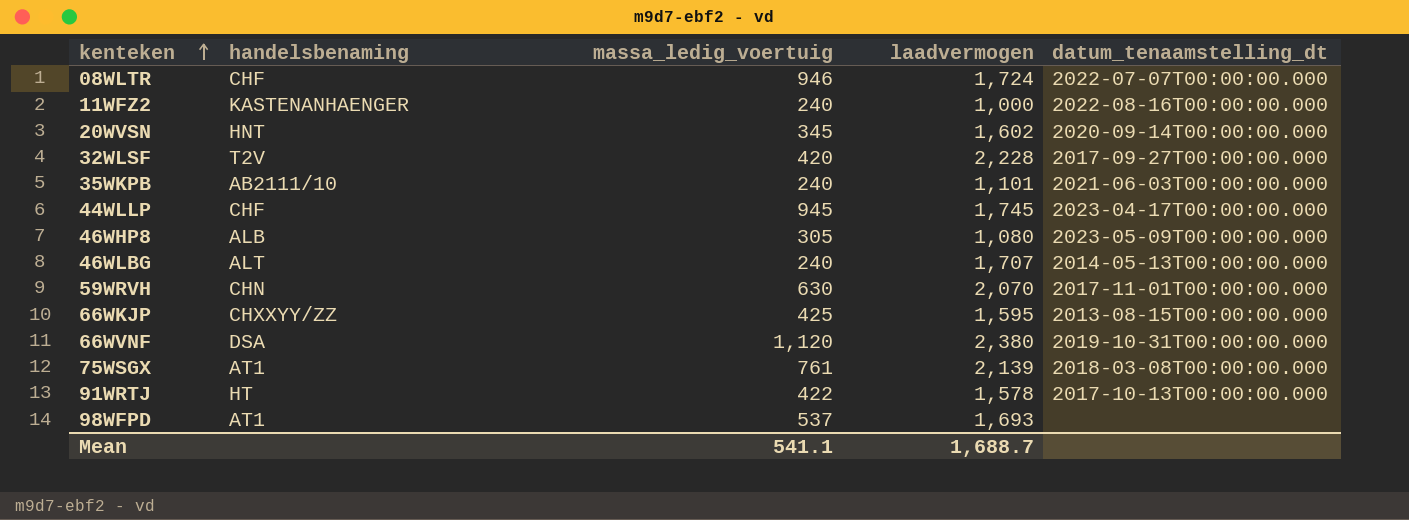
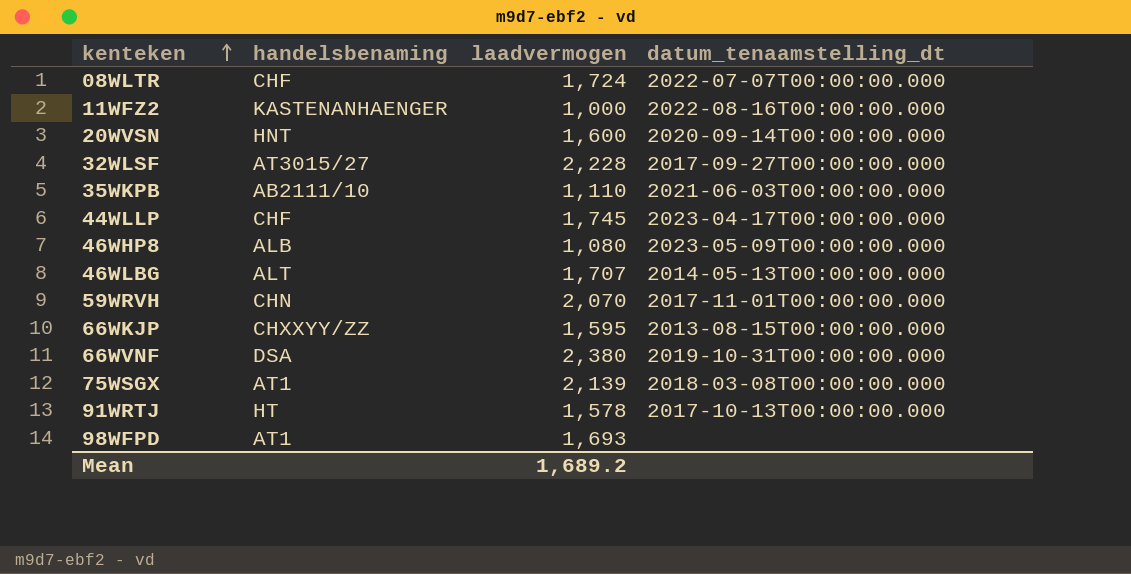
column massa_ledig_voertuig | position: 3 -> none
20WVSN | laadvermogen: 1,602 -> 1,600
32WLSF | handelsbenaming: T2V -> AT3015/27
35WKPB | laadvermogen: 1,101 -> 1,110
Mean | laadvermogen: 1,688.7 -> 1,689.2

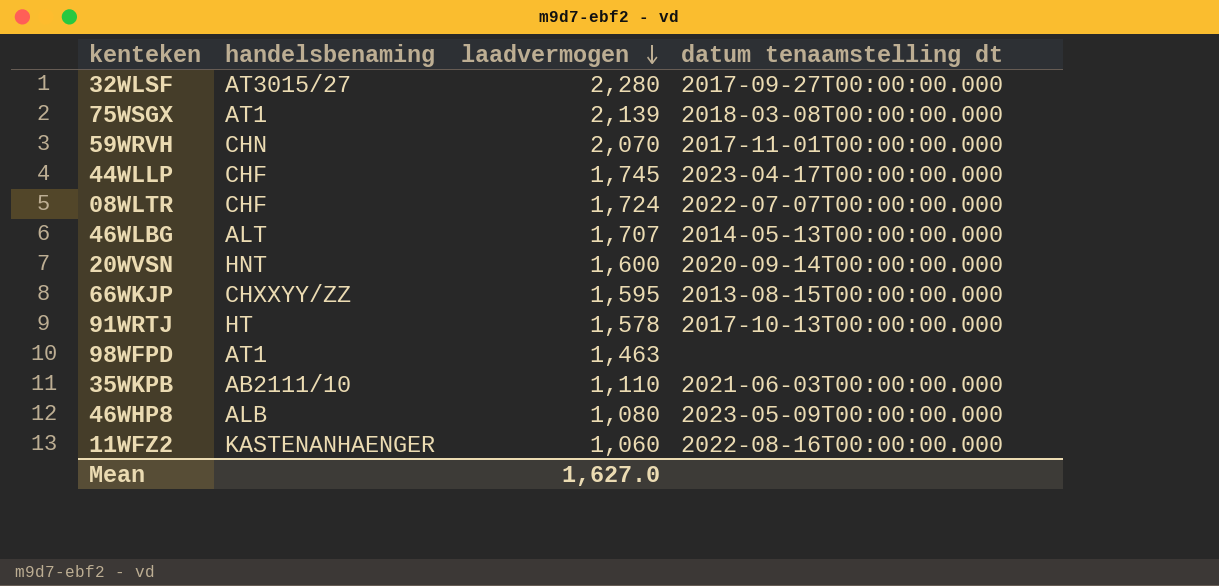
row order: kenteken ascending -> laadvermogen descending
column name: datum_tenaamstelling_dt -> datum tenaamstelling dt
row 66WVNF: DSA | 2,380 | 2019-10-31T00:00:00.000 -> none
32WLSF | laadvermogen: 2,228 -> 2,280
98WFPD | laadvermogen: 1,693 -> 1,463
11WFZ2 | laadvermogen: 1,000 -> 1,060
Mean | laadvermogen: 1,689.2 -> 1,627.0

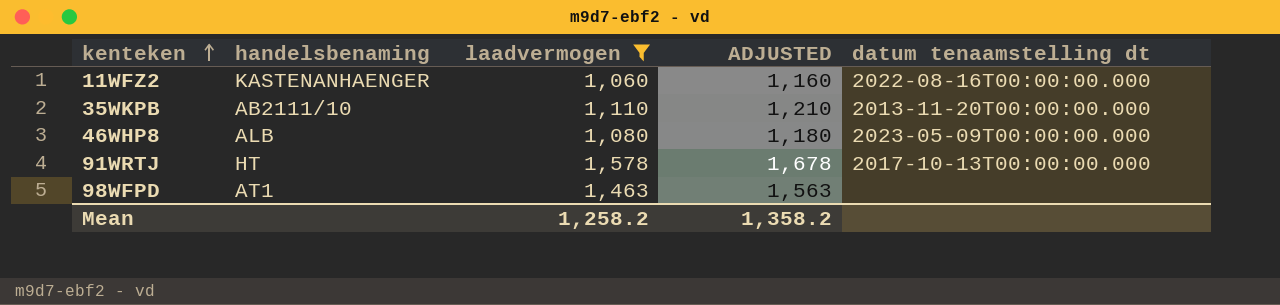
filter: none -> laadvermogen <= 1,578
row order: laadvermogen descending -> kenteken ascending
column ADJUSTED | formula: none -> [laadvermogen] + 100
35WKPB | datum tenaamstelling dt: 2021-06-03T00:00:00.000 -> 2013-11-20T00:00:00.000
Mean | laadvermogen: 1,627.0 -> 1,258.2

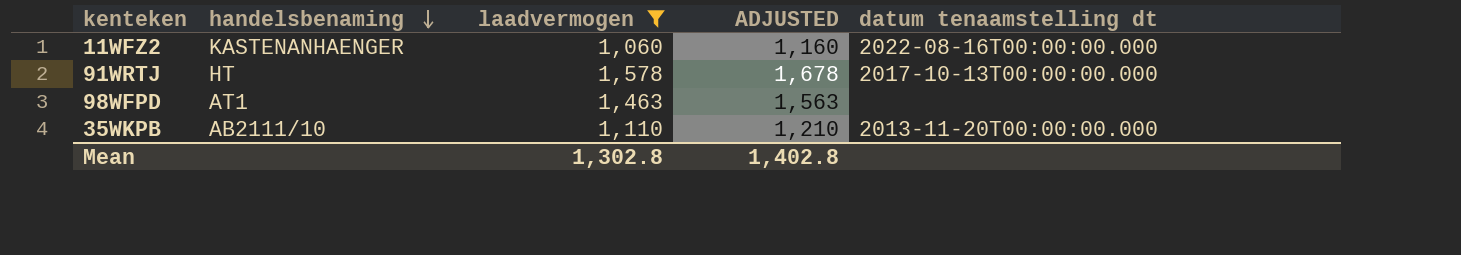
row order: kenteken ascending -> handelsbenaming descending
row 46WHP8: ALB | 1,080 | 1,180 | 2023-05-09T00:00:00.000 -> none
Mean | laadvermogen: 1,258.2 -> 1,302.8
Mean | ADJUSTED: 1,358.2 -> 1,402.8

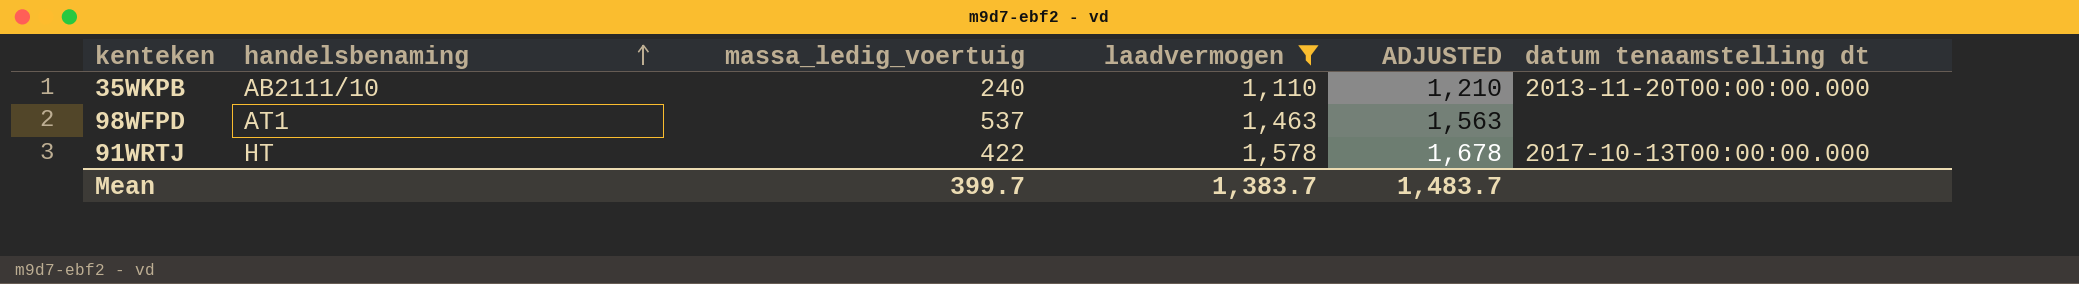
row order: handelsbenaming descending -> handelsbenaming ascending
column massa_ledig_voertuig | position: none -> 3
row 11WFZ2: KASTENANHAENGER | 1,060 | 1,160 | 2022-08-16T00:00:00.000 -> none
Mean | laadvermogen: 1,302.8 -> 1,383.7
Mean | ADJUSTED: 1,402.8 -> 1,483.7

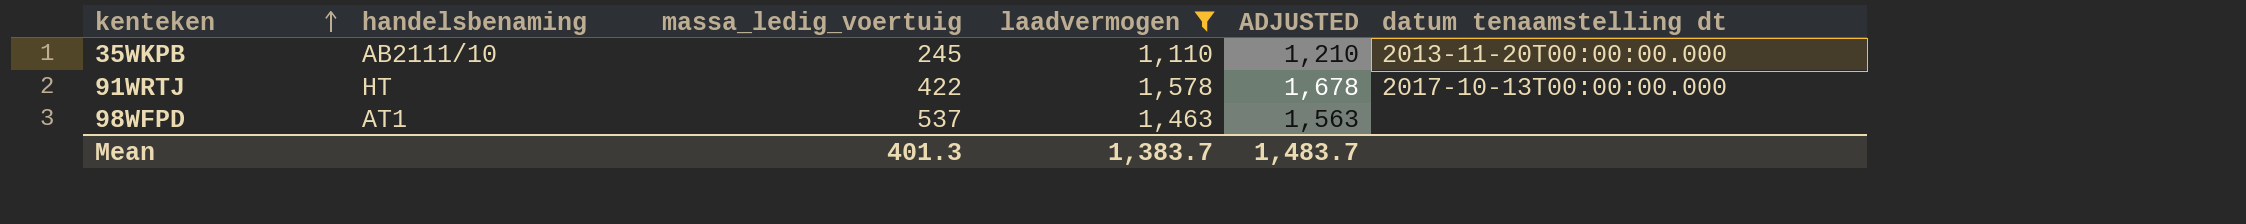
row order: handelsbenaming ascending -> kenteken ascending
35WKPB | massa_ledig_voertuig: 240 -> 245
Mean | massa_ledig_voertuig: 399.7 -> 401.3

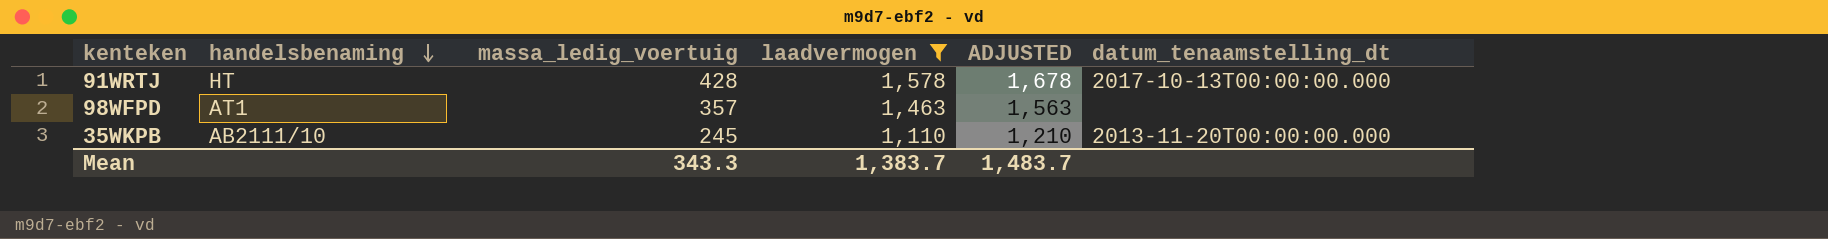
row order: kenteken ascending -> handelsbenaming descending
column name: datum tenaamstelling dt -> datum_tenaamstelling_dt
91WRTJ | massa_ledig_voertuig: 422 -> 428
98WFPD | massa_ledig_voertuig: 537 -> 357
Mean | massa_ledig_voertuig: 401.3 -> 343.3

